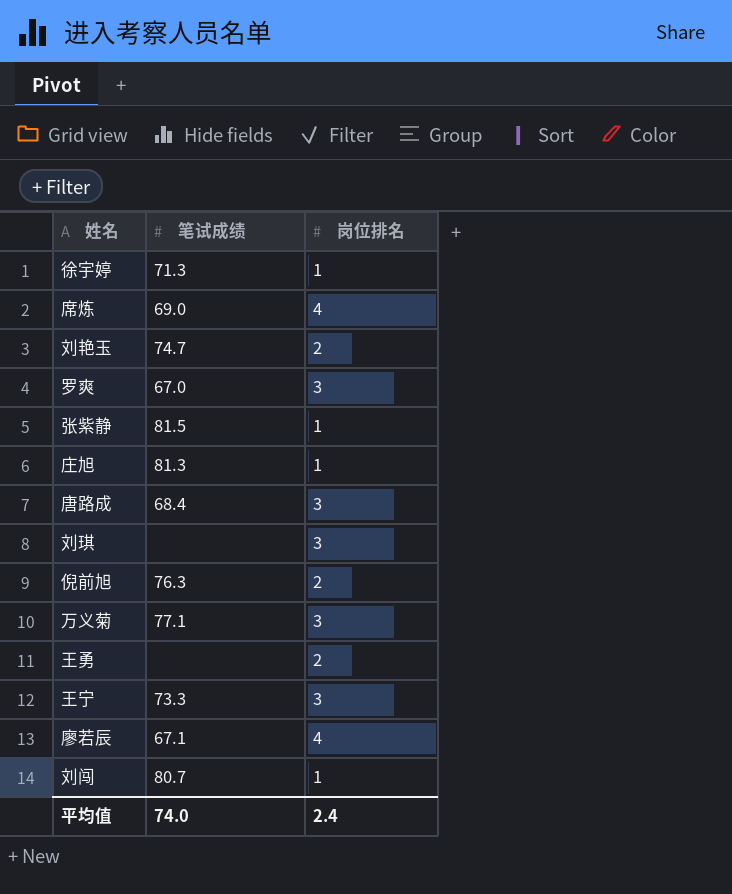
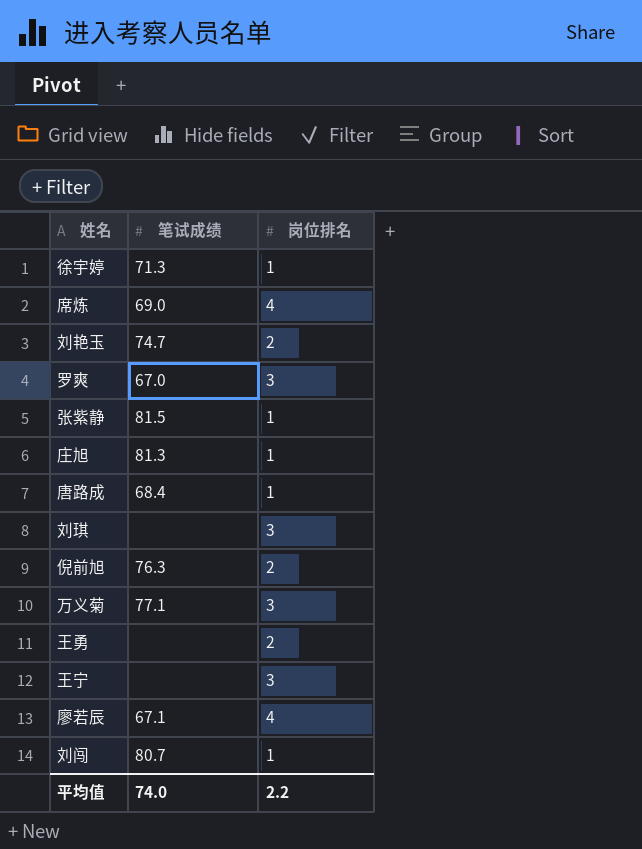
唐路成 | 岗位排名: 3 -> 1
王宁 | 笔试成绩: 73.3 -> none
平均值 | 岗位排名: 2.4 -> 2.2

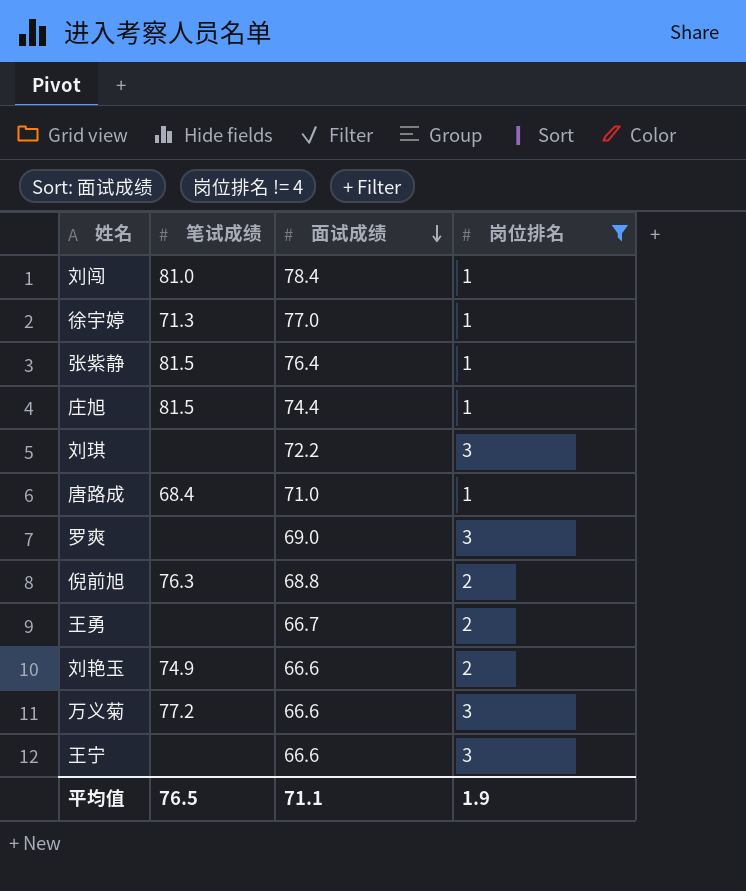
filter: none -> 岗位排名 != 4
row order: none -> 面试成绩 descending
column 面试成绩 | position: none -> 3
刘闯 | 笔试成绩: 80.7 -> 81.0
庄旭 | 笔试成绩: 81.3 -> 81.5
罗爽 | 笔试成绩: 67.0 -> none
刘艳玉 | 笔试成绩: 74.7 -> 74.9
万义菊 | 笔试成绩: 77.1 -> 77.2
平均值 | 笔试成绩: 74.0 -> 76.5
平均值 | 岗位排名: 2.2 -> 1.9

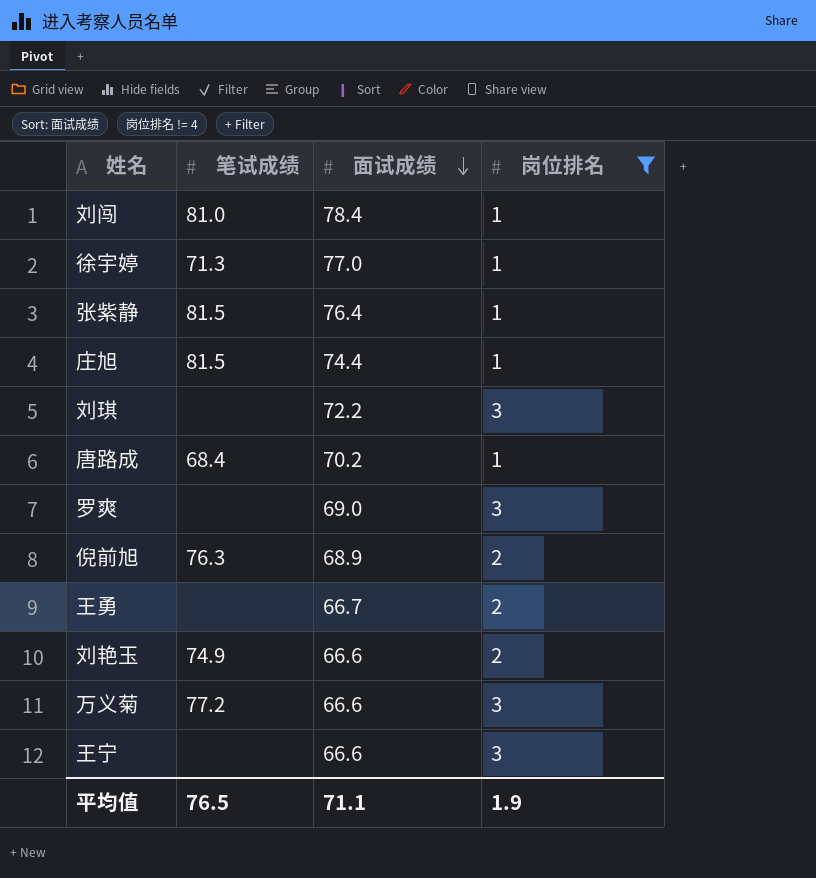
唐路成 | 面试成绩: 71.0 -> 70.2
倪前旭 | 面试成绩: 68.8 -> 68.9

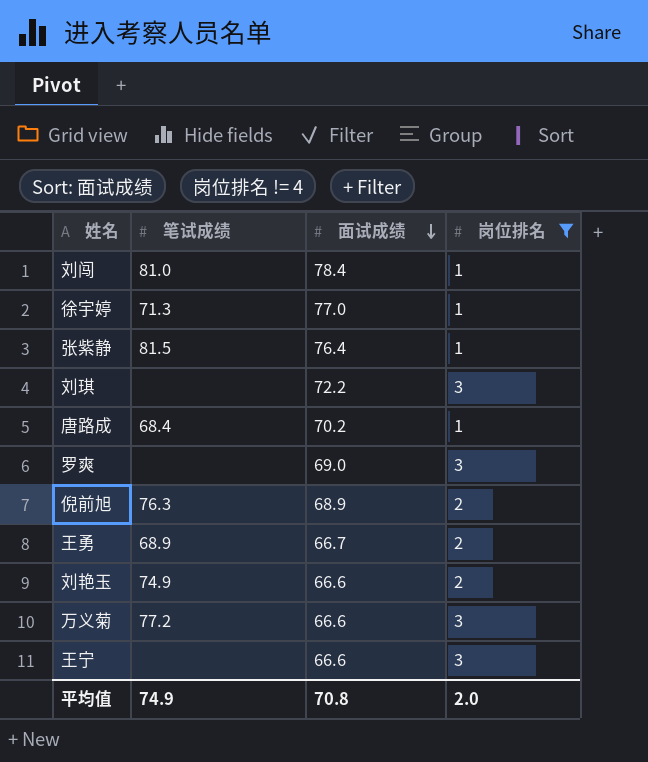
row 庄旭: 81.5 | 74.4 | 1 -> none
王勇 | 笔试成绩: none -> 68.9
平均值 | 笔试成绩: 76.5 -> 74.9
平均值 | 面试成绩: 71.1 -> 70.8
平均值 | 岗位排名: 1.9 -> 2.0

